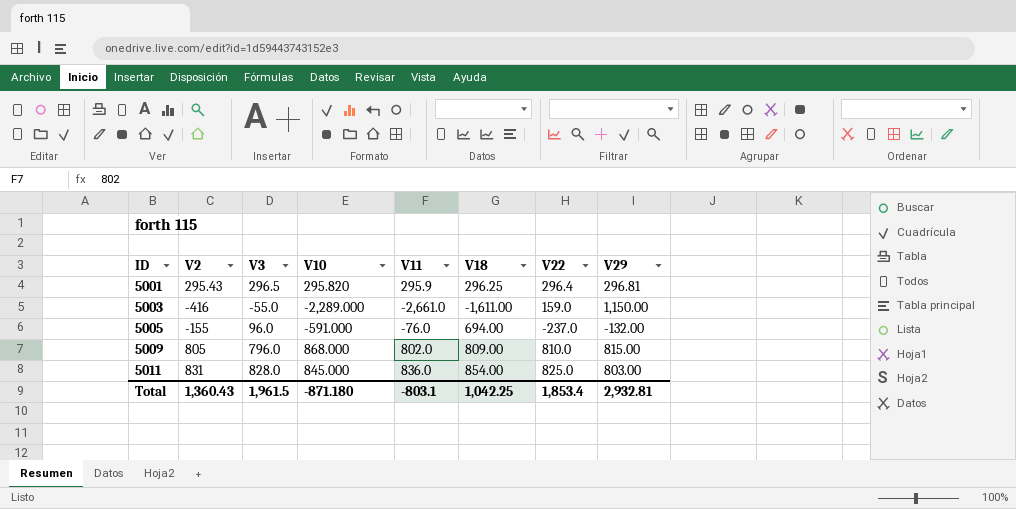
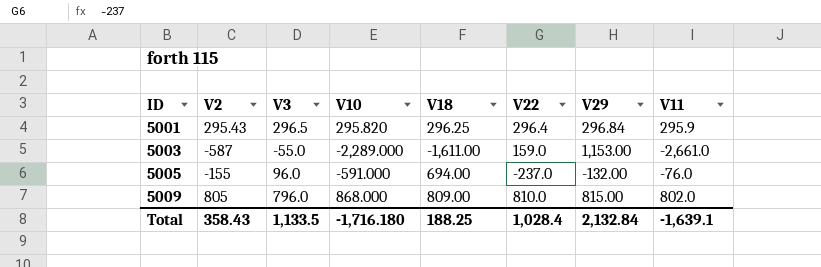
column V11 | position: 5 -> 8
row 5011: 831 | 828.0 | 845.000 | 836.0 | 854.00 | 825.0 | 803.00 -> none
5001 | V29: 296.81 -> 296.84
5003 | V2: -416 -> -587
5003 | V29: 1,150.00 -> 1,153.00
Total | V2: 1,360.43 -> 358.43
Total | V3: 1,961.5 -> 1,133.5
Total | V10: -871.180 -> -1,716.180
Total | V18: 1,042.25 -> 188.25
Total | V22: 1,853.4 -> 1,028.4
Total | V29: 2,932.81 -> 2,132.84
Total | V11: -803.1 -> -1,639.1

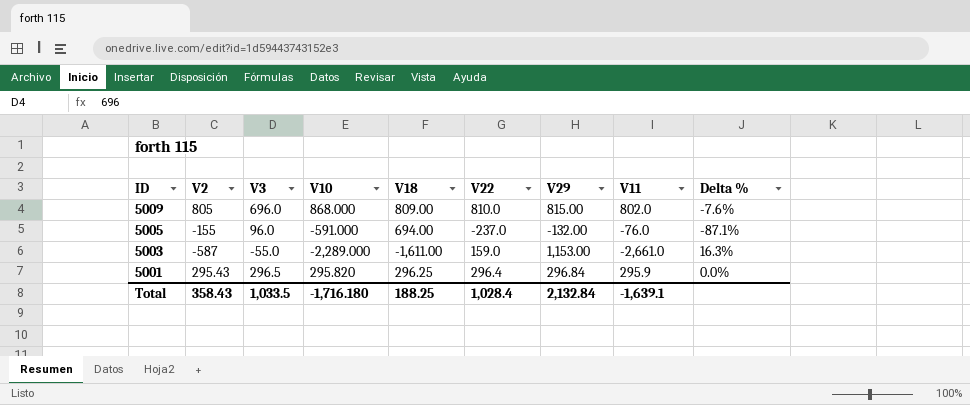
row order: ID ascending -> ID descending
column Delta % | formula: none -> ([V11] - [V10]) / [V10]
5009 | V3: 796.0 -> 696.0
Total | V3: 1,133.5 -> 1,033.5

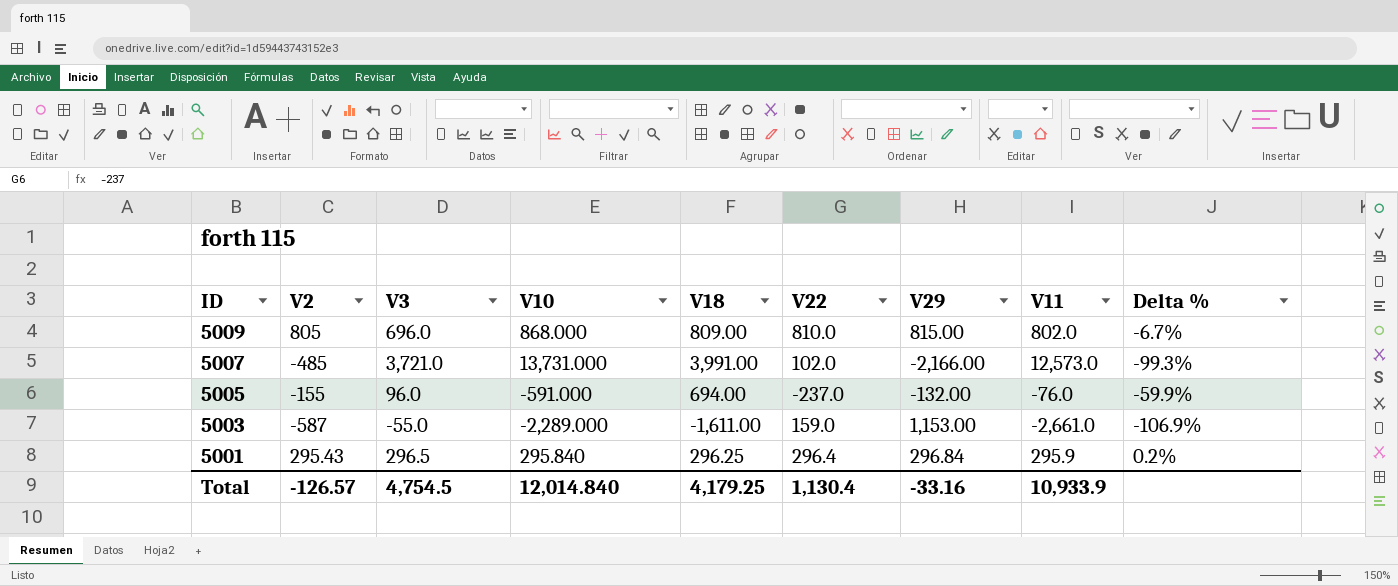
column Delta % | formula: ([V11] - [V10]) / [V10] -> ([V22] - [V10]) / [V10]
row 5007: none -> -485 | 3,721.0 | 13,731.000 | 3,991.00 | 102.0 | -2,166.00 | 12,573.0 | -99.3%
5001 | V10: 295.820 -> 295.840
Total | V2: 358.43 -> -126.57
Total | V3: 1,033.5 -> 4,754.5
Total | V10: -1,716.180 -> 12,014.840
Total | V18: 188.25 -> 4,179.25
Total | V22: 1,028.4 -> 1,130.4
Total | V29: 2,132.84 -> -33.16
Total | V11: -1,639.1 -> 10,933.9

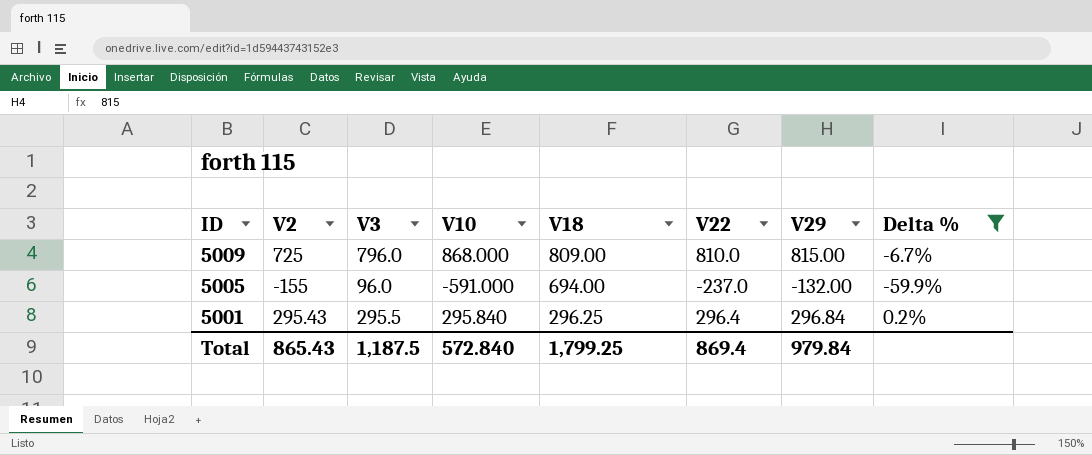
filter: none -> Delta % >= -59.9%
column V11 | position: 8 -> none
5009 | V2: 805 -> 725
5009 | V3: 696.0 -> 796.0
5001 | V3: 296.5 -> 295.5
Total | V2: -126.57 -> 865.43
Total | V3: 4,754.5 -> 1,187.5
Total | V10: 12,014.840 -> 572.840
Total | V18: 4,179.25 -> 1,799.25
Total | V22: 1,130.4 -> 869.4
Total | V29: -33.16 -> 979.84

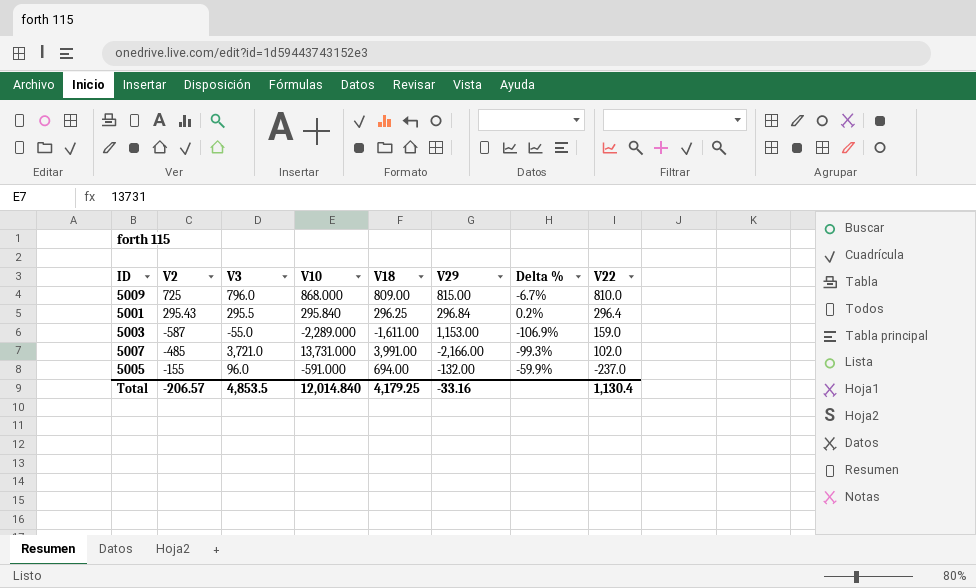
filter: Delta % >= -59.9% -> none
row order: ID descending -> V22 descending
column V22 | position: 6 -> 8
Total | V2: 865.43 -> -206.57
Total | V3: 1,187.5 -> 4,853.5
Total | V10: 572.840 -> 12,014.840
Total | V18: 1,799.25 -> 4,179.25
Total | V29: 979.84 -> -33.16
Total | V22: 869.4 -> 1,130.4

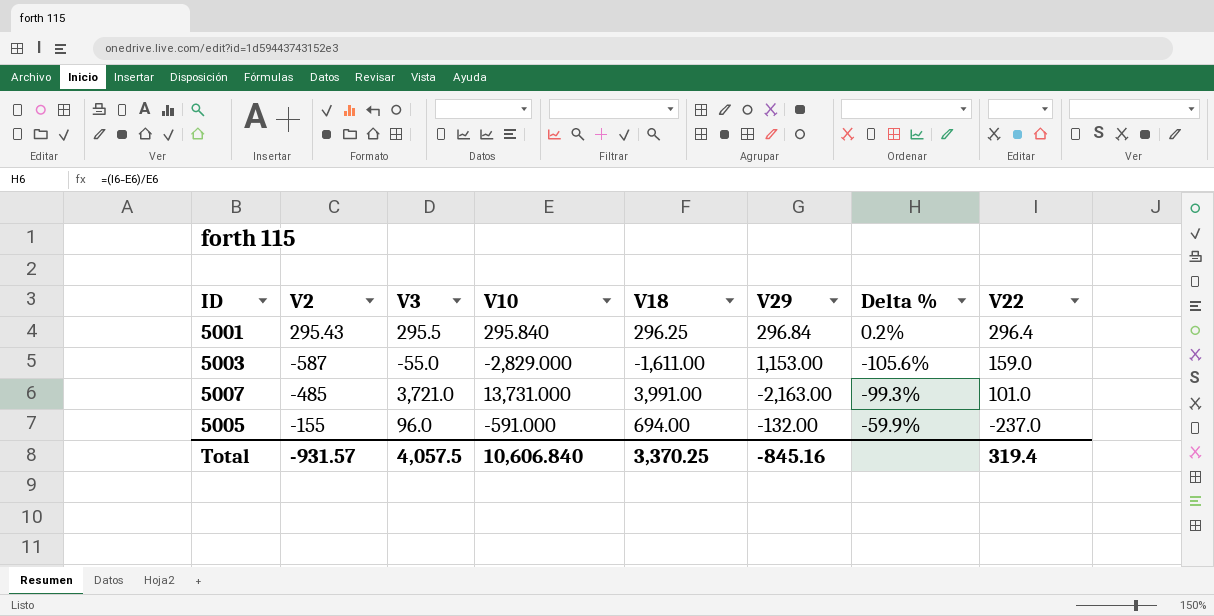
row 5009: 725 | 796.0 | 868.000 | 809.00 | 815.00 | -6.7% | 810.0 -> none
5003 | V10: -2,289.000 -> -2,829.000
5003 | Delta %: -106.9% -> -105.6%
5007 | V29: -2,166.00 -> -2,163.00
5007 | V22: 102.0 -> 101.0
Total | V2: -206.57 -> -931.57
Total | V3: 4,853.5 -> 4,057.5
Total | V10: 12,014.840 -> 10,606.840
Total | V18: 4,179.25 -> 3,370.25
Total | V29: -33.16 -> -845.16
Total | V22: 1,130.4 -> 319.4

